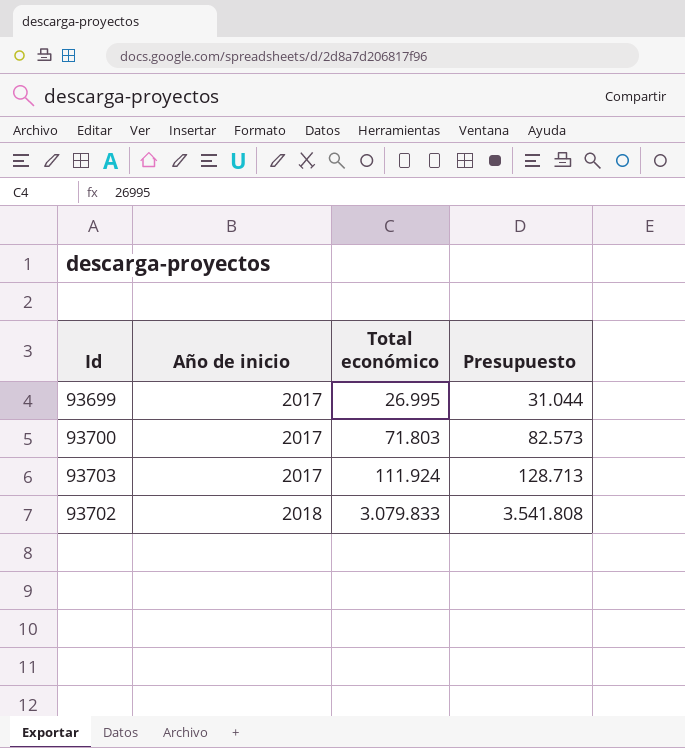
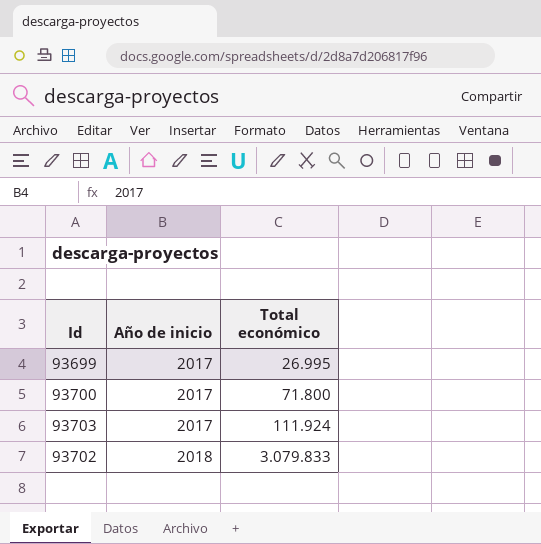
column Presupuesto | formula: [Total económico] * 1,15 -> none
93700 | Total económico: 71.803 -> 71.800

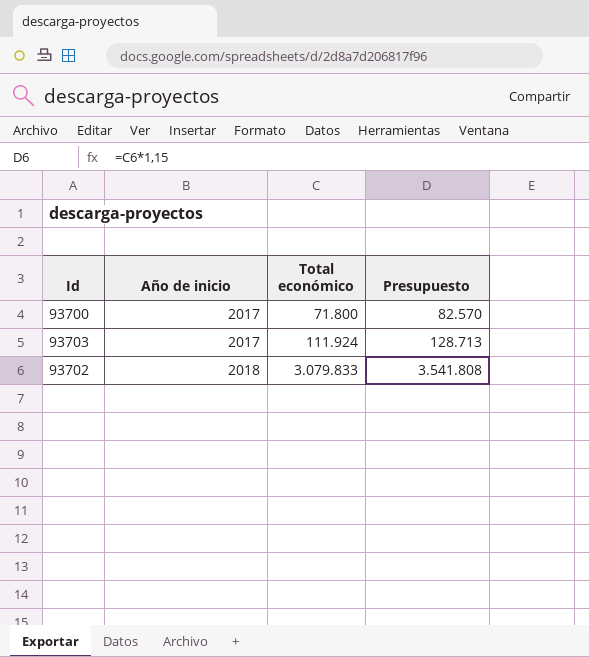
column Presupuesto | formula: none -> [Total económico] * 1,15
row 93699: 2017 | 26.995 -> none

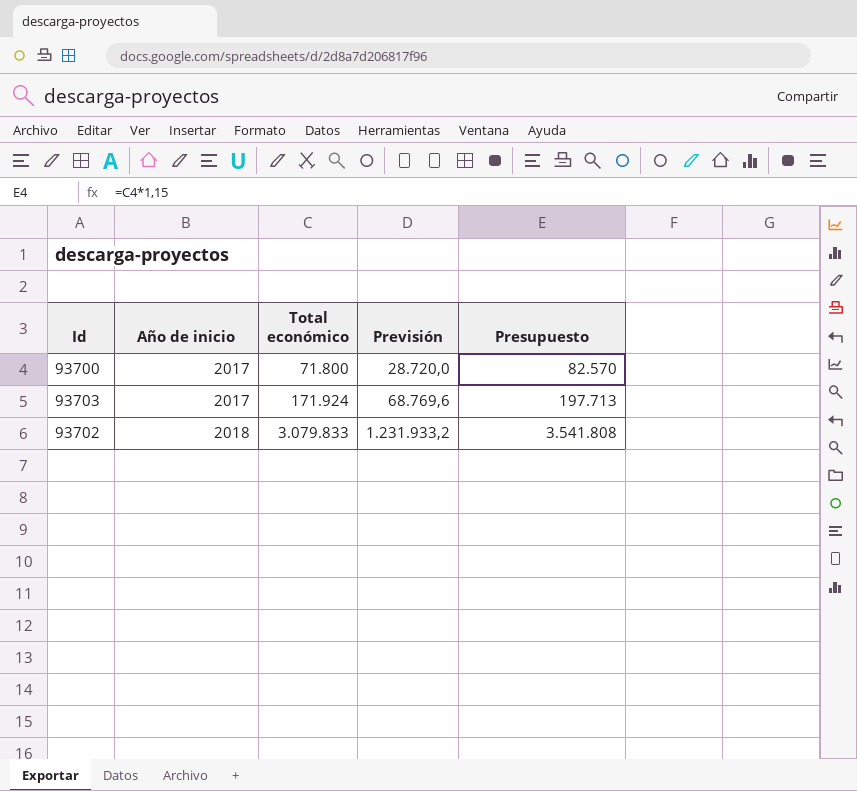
column Previsión | formula: none -> [Total económico] * 0,4
93703 | Total económico: 111.924 -> 171.924
93703 | Presupuesto: 128.713 -> 197.713

